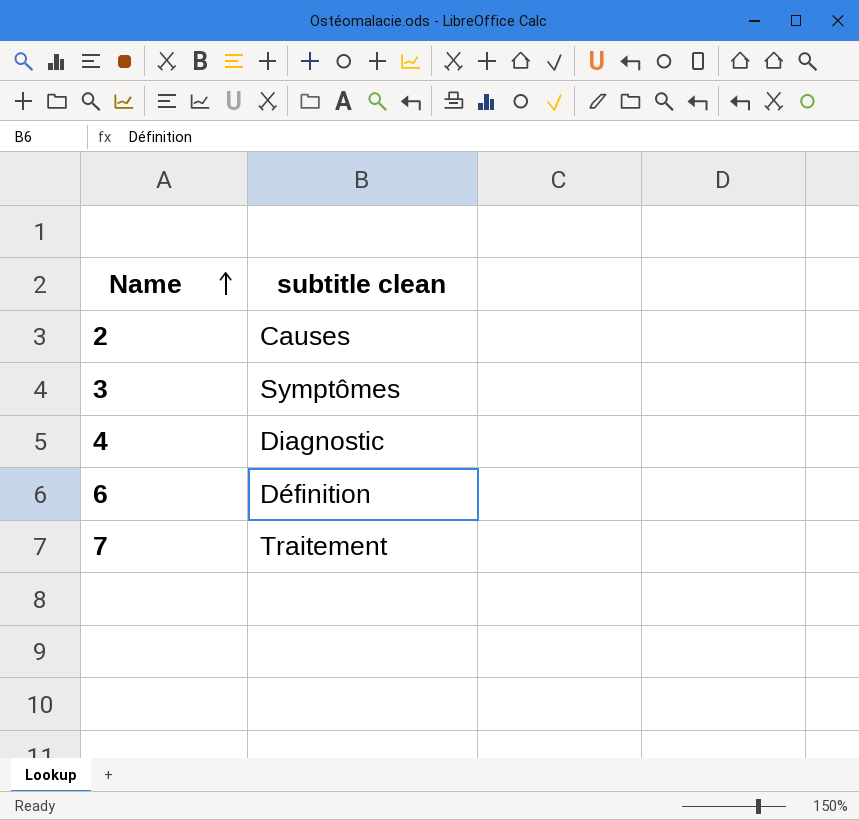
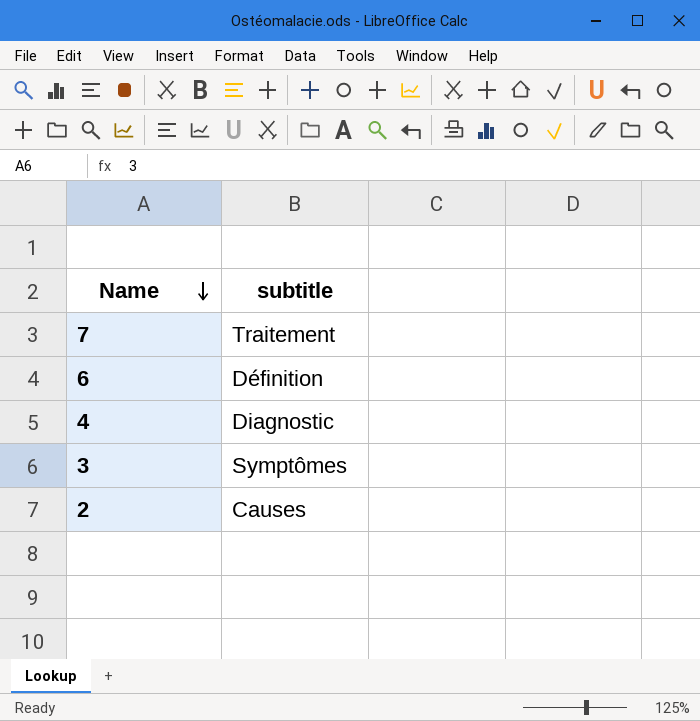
row order: Name ascending -> Name descending
column name: subtitle clean -> subtitle

